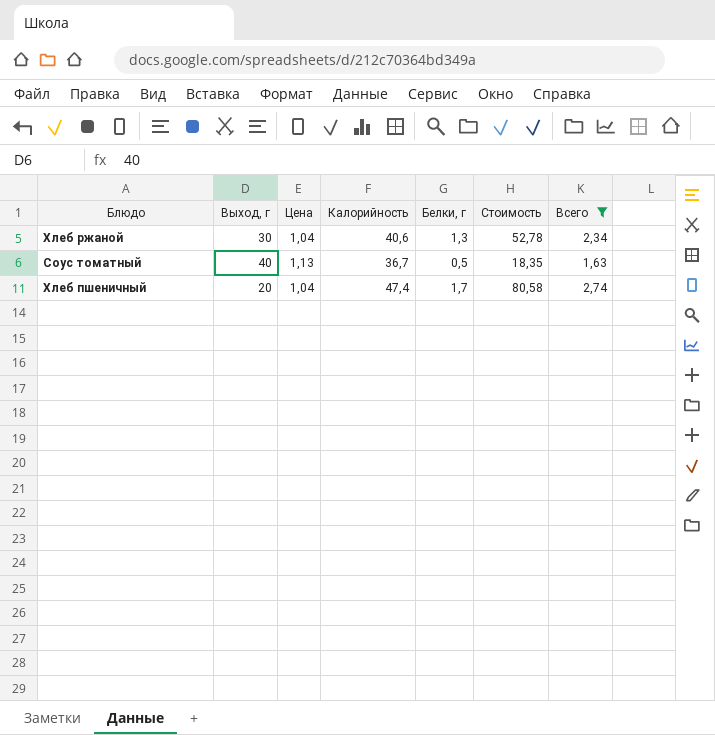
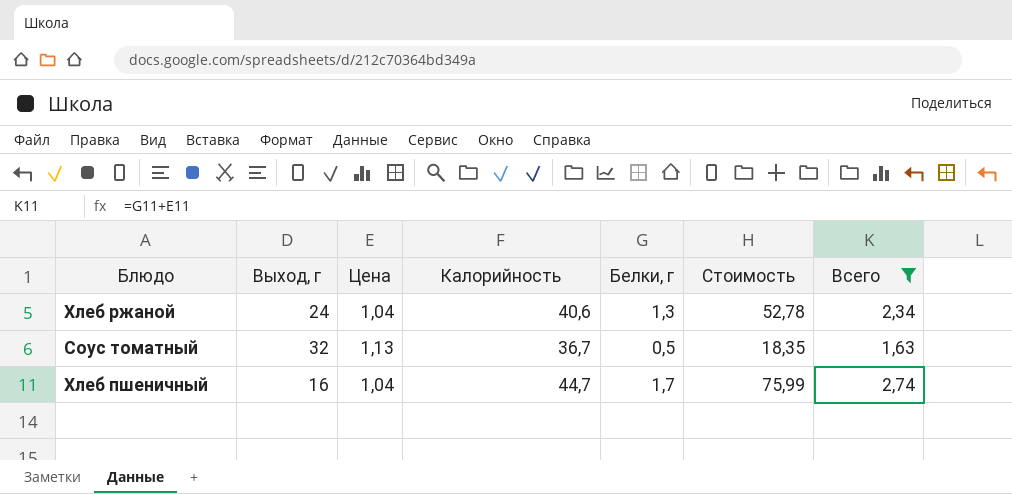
Хлеб ржаной | Выход, г: 30 -> 24
Соус томатный | Выход, г: 40 -> 32
Хлеб пшеничный | Выход, г: 20 -> 16
Хлеб пшеничный | Калорийность: 47,4 -> 44,7
Хлеб пшеничный | Стоимость: 80,58 -> 75,99

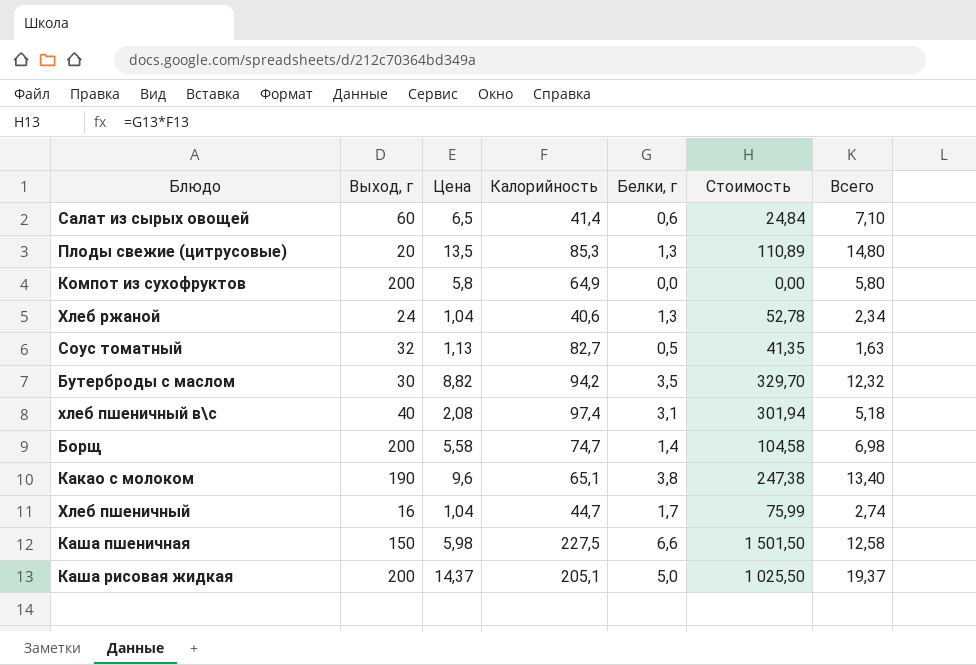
filter: Всего <= 2,74 -> none
Соус томатный | Калорийность: 36,7 -> 82,7
Соус томатный | Стоимость: 18,35 -> 41,35

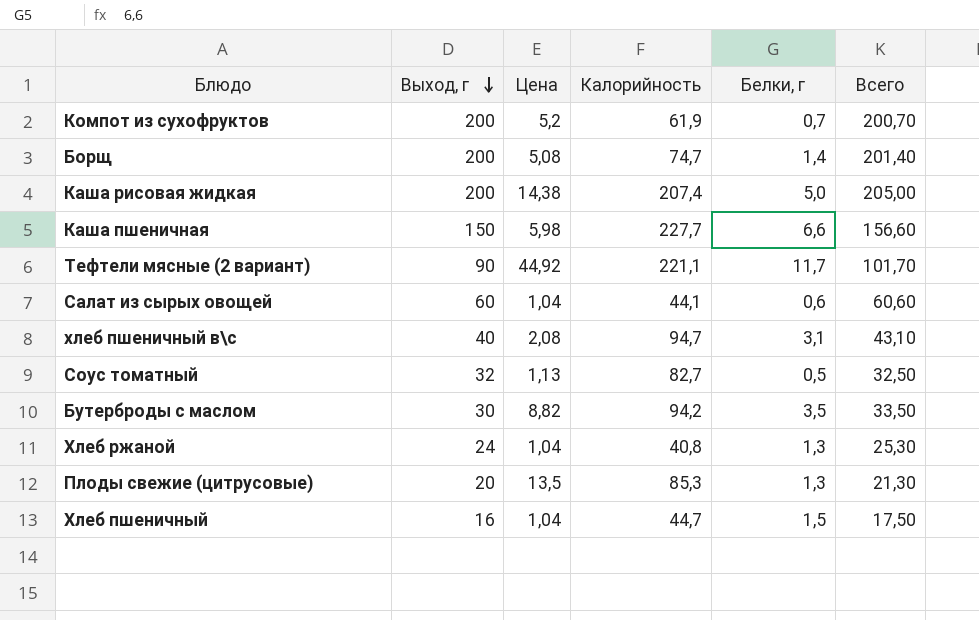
row order: none -> Выход, г descending
column Стоимость | formula: [Калорийность] * [Белки, г] -> none
column Всего | formula: [Цена] + [Белки, г] -> [Выход, г] + [Белки, г]
row Какао с молоком: 190 | 9,6 | 65,1 | 3,8 | 247,38 | 13,40 -> none
Компот из сухофруктов | Цена: 5,8 -> 5,2
Компот из сухофруктов | Калорийность: 64,9 -> 61,9
Компот из сухофруктов | Белки, г: 0,0 -> 0,7
Борщ | Цена: 5,58 -> 5,08
Каша рисовая жидкая | Цена: 14,37 -> 14,38
Каша рисовая жидкая | Калорийность: 205,1 -> 207,4
Каша пшеничная | Калорийность: 227,5 -> 227,7
row Тефтели мясные (2 вариант): none -> 90 | 44,92 | 221,1 | 11,7 | 101,70
Салат из сырых овощей | Цена: 6,5 -> 1,04
Салат из сырых овощей | Калорийность: 41,4 -> 44,1
хлеб пшеничный в\с | Калорийность: 97,4 -> 94,7
Хлеб ржаной | Калорийность: 40,6 -> 40,8
Хлеб пшеничный | Белки, г: 1,7 -> 1,5

